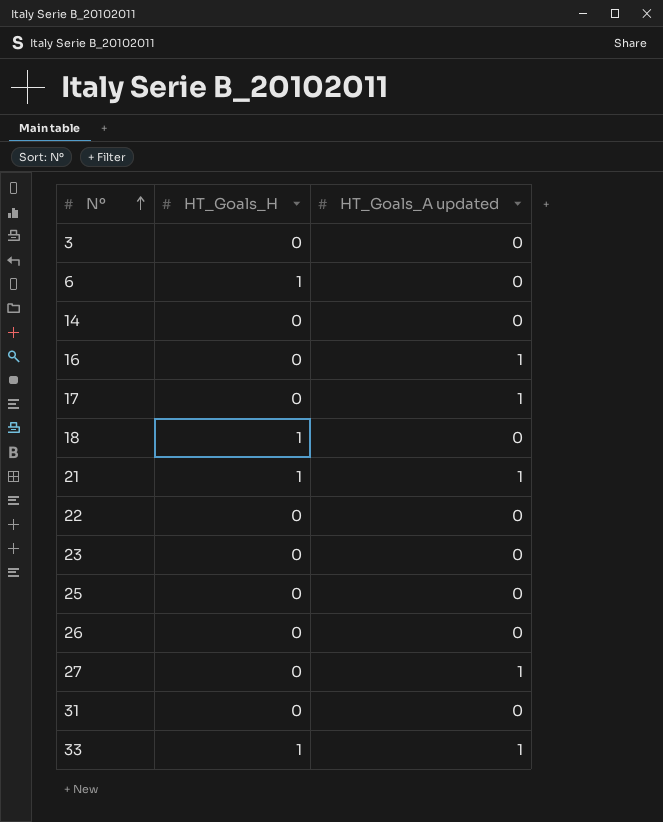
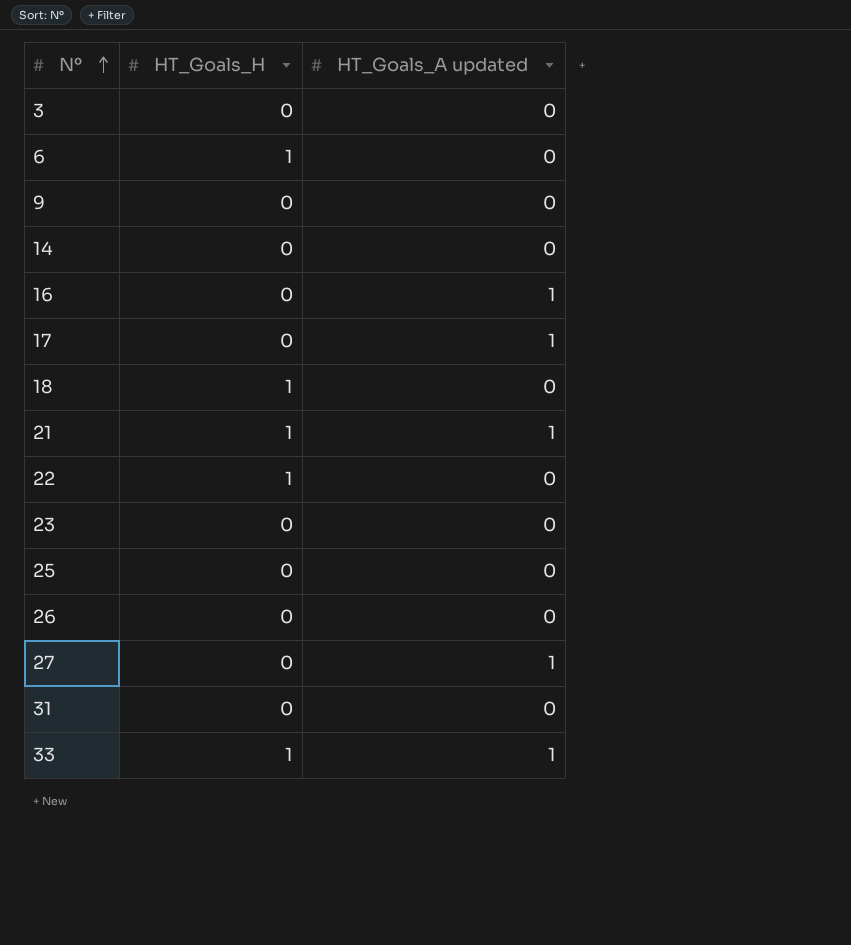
row 9: none -> 0 | 0
22 | HT_Goals_H: 0 -> 1

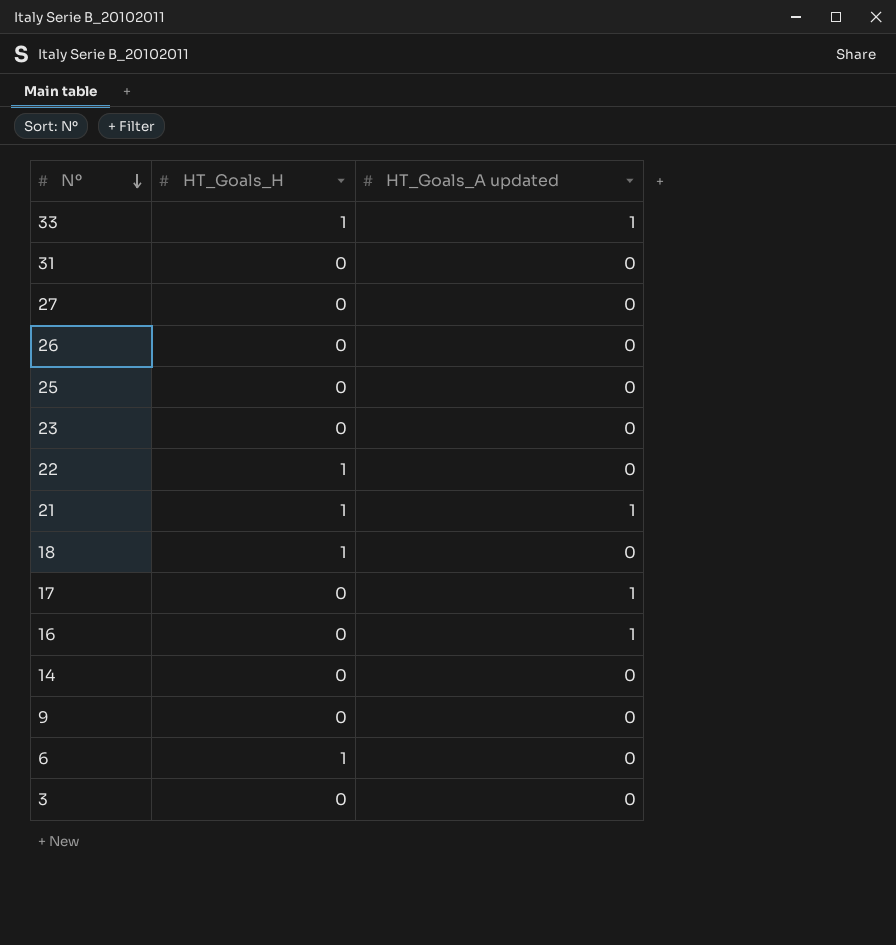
row order: Nº ascending -> Nº descending
27 | HT_Goals_A updated: 1 -> 0

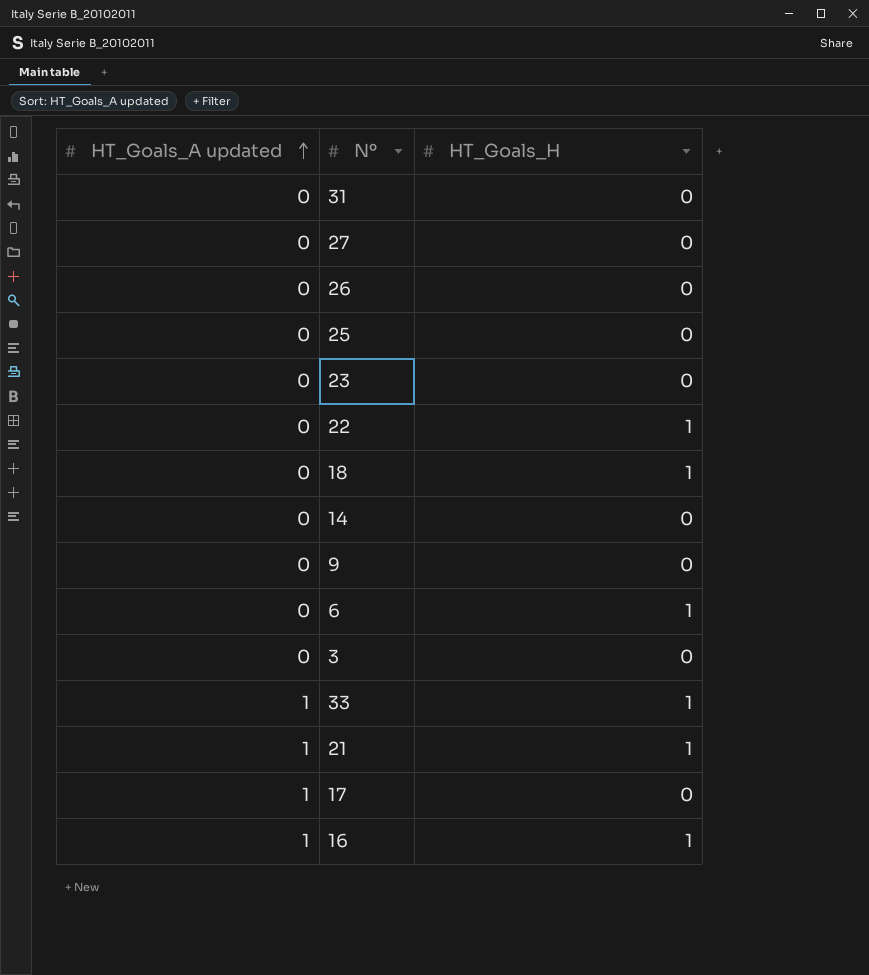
row order: Nº descending -> HT_Goals_A updated ascending
column HT_Goals_A updated | position: 3 -> 1
16 | HT_Goals_H: 0 -> 1

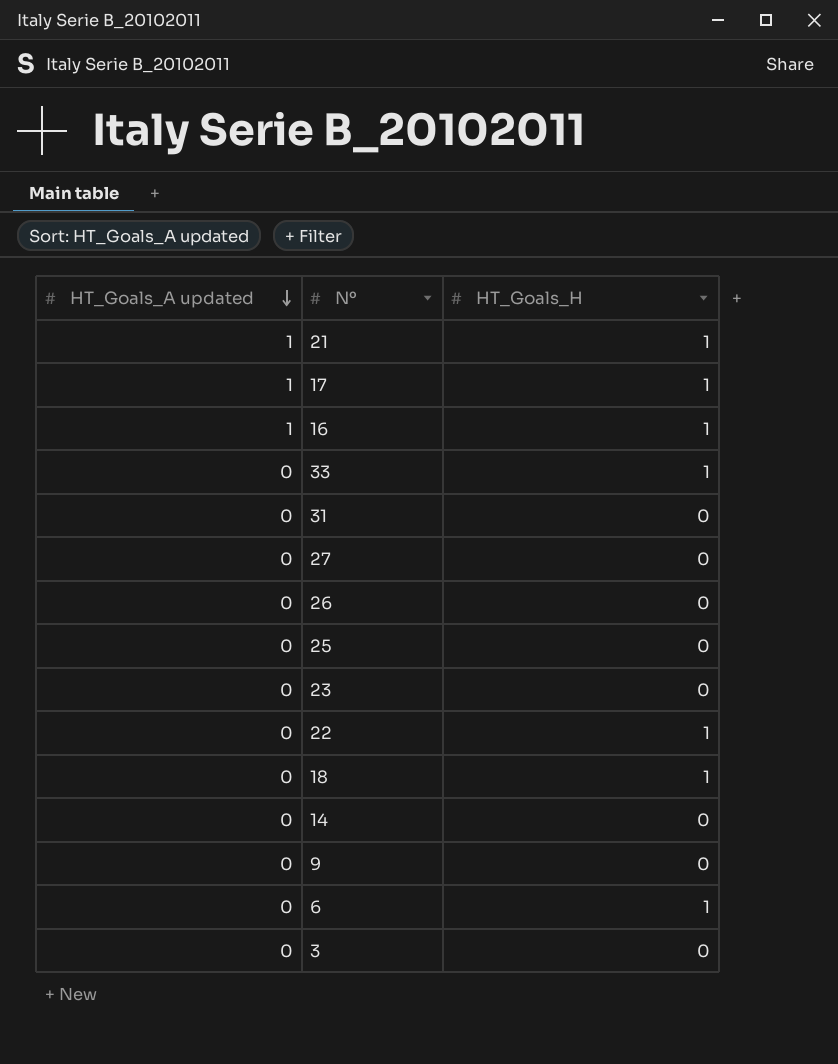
row order: HT_Goals_A updated ascending -> HT_Goals_A updated descending
17 | HT_Goals_H: 0 -> 1
33 | HT_Goals_A updated: 1 -> 0

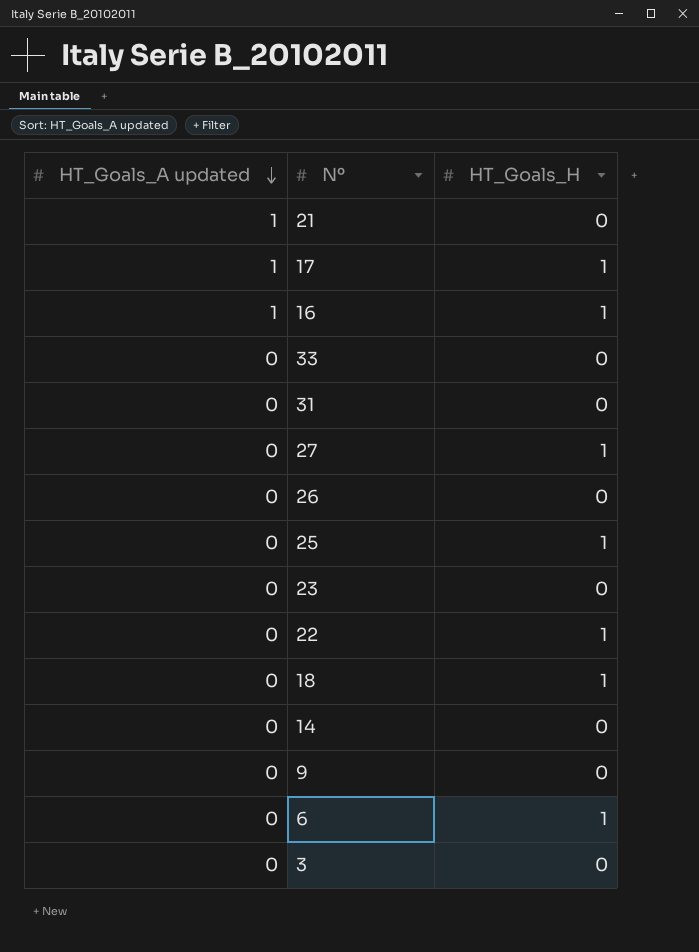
21 | HT_Goals_H: 1 -> 0
33 | HT_Goals_H: 1 -> 0
27 | HT_Goals_H: 0 -> 1
25 | HT_Goals_H: 0 -> 1

